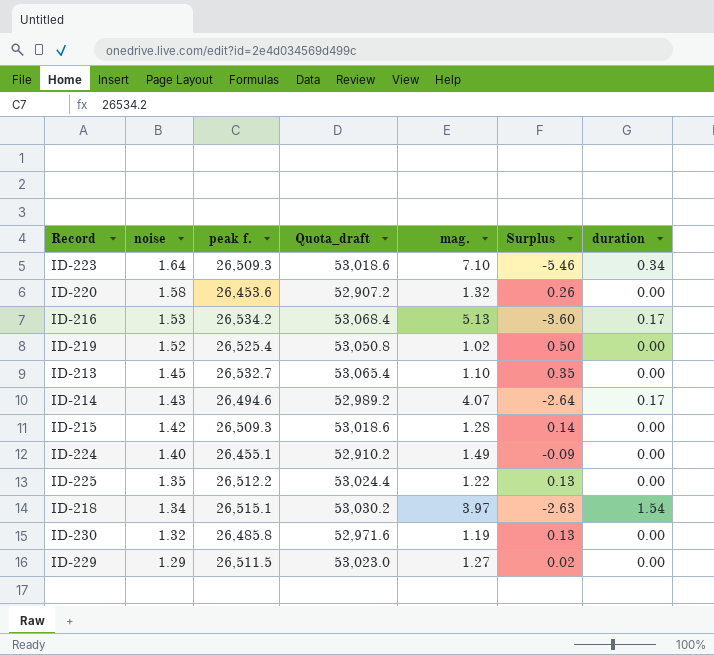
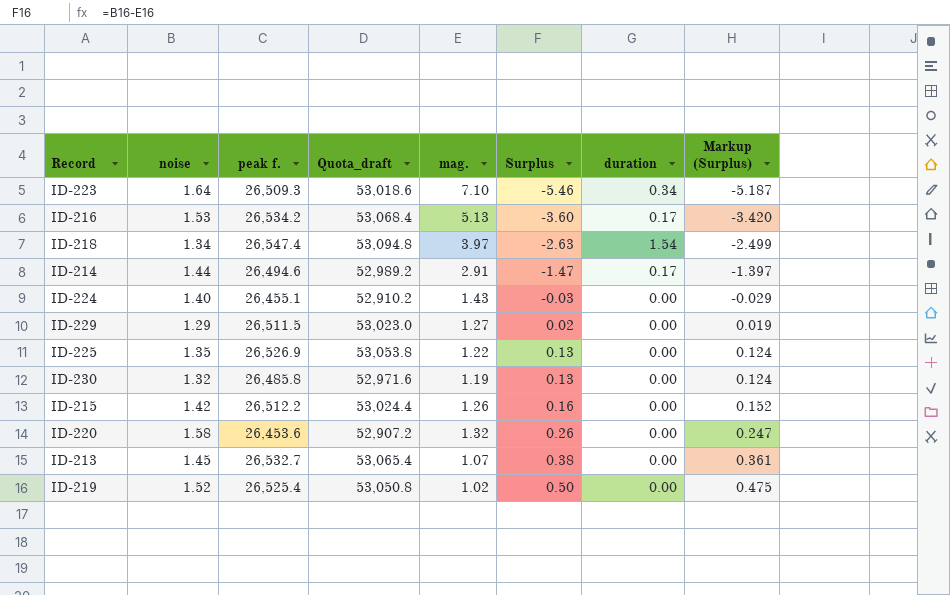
row order: noise descending -> Surplus ascending
column Markup (Surplus) | formula: none -> [Surplus] * 0.95
ID-218 | peak f.: 26,515.1 -> 26,547.4
ID-218 | Quota_draft: 53,030.2 -> 53,094.8
ID-214 | noise: 1.43 -> 1.44
ID-214 | mag.: 4.07 -> 2.91
ID-214 | Surplus: -2.64 -> -1.47
ID-224 | mag.: 1.49 -> 1.43
ID-224 | Surplus: -0.09 -> -0.03
ID-225 | peak f.: 26,512.2 -> 26,526.9
ID-225 | Quota_draft: 53,024.4 -> 53,053.8
ID-215 | peak f.: 26,509.3 -> 26,512.2
ID-215 | Quota_draft: 53,018.6 -> 53,024.4
ID-215 | mag.: 1.28 -> 1.26
ID-215 | Surplus: 0.14 -> 0.16
ID-213 | mag.: 1.10 -> 1.07
ID-213 | Surplus: 0.35 -> 0.38

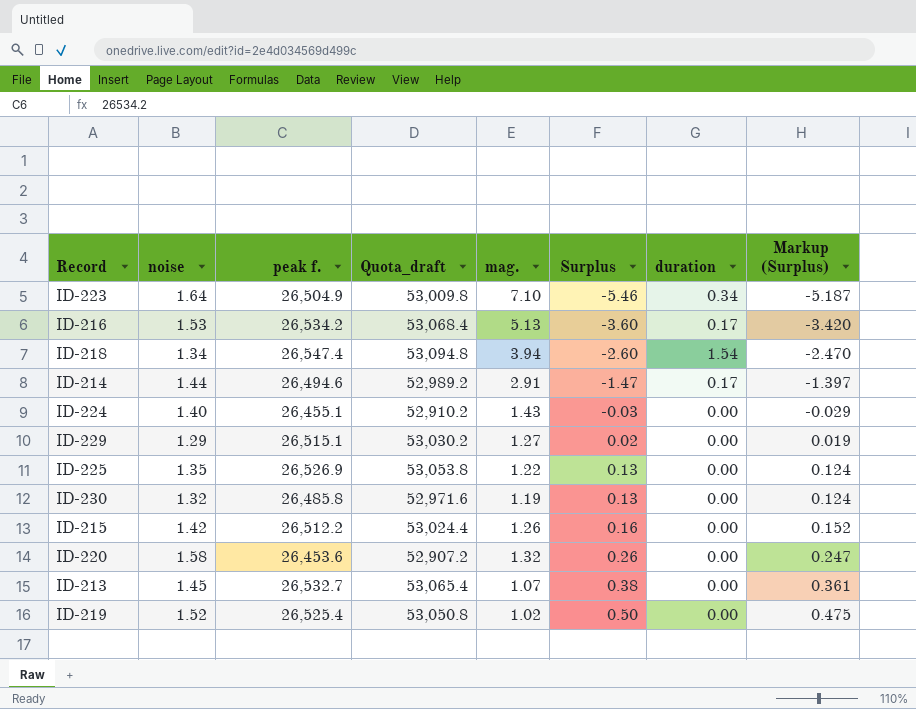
ID-223 | peak f.: 26,509.3 -> 26,504.9
ID-223 | Quota_draft: 53,018.6 -> 53,009.8
ID-218 | mag.: 3.97 -> 3.94
ID-218 | Surplus: -2.63 -> -2.60
ID-218 | Markup (Surplus): -2.499 -> -2.470
ID-229 | peak f.: 26,511.5 -> 26,515.1
ID-229 | Quota_draft: 53,023.0 -> 53,030.2

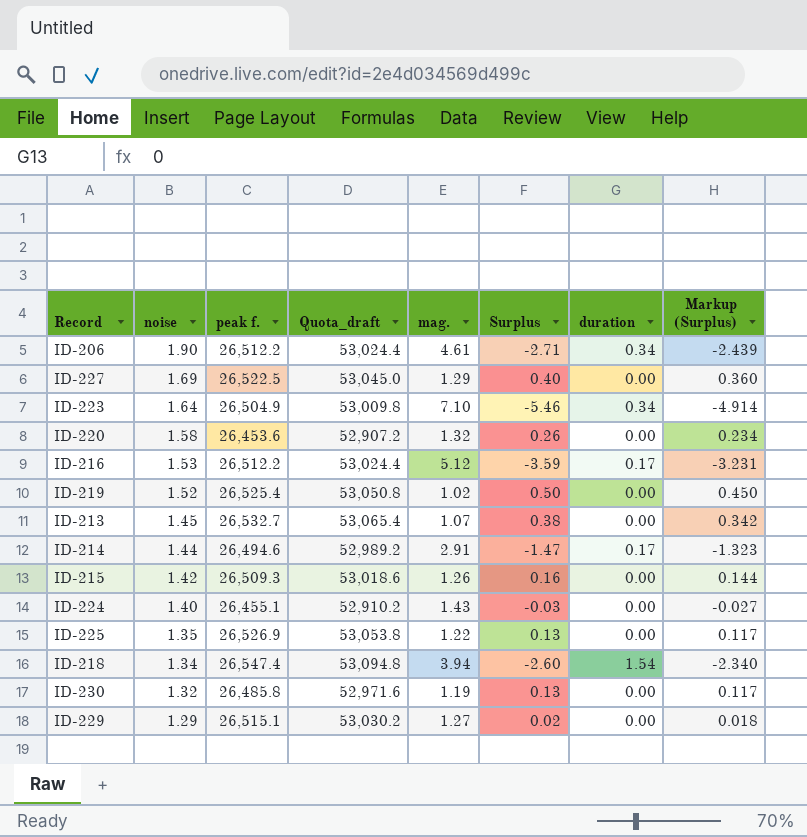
row order: Surplus ascending -> noise descending
column Markup (Surplus) | formula: [Surplus] * 0.95 -> [Surplus] * 0.9
row ID-206: none -> 1.90 | 26,512.2 | 53,024.4 | 4.61 | -2.71 | 0.34 | -2.439
row ID-227: none -> 1.69 | 26,522.5 | 53,045.0 | 1.29 | 0.40 | 0.00 | 0.360
ID-216 | peak f.: 26,534.2 -> 26,512.2
ID-216 | Quota_draft: 53,068.4 -> 53,024.4
ID-216 | mag.: 5.13 -> 5.12
ID-216 | Surplus: -3.60 -> -3.59
ID-215 | peak f.: 26,512.2 -> 26,509.3
ID-215 | Quota_draft: 53,024.4 -> 53,018.6

